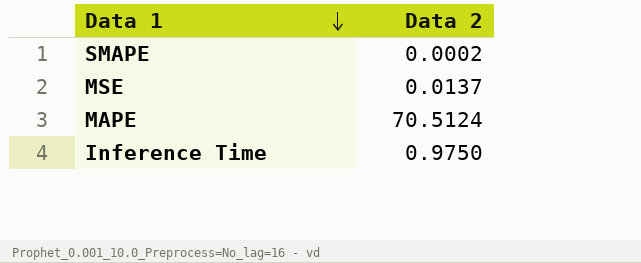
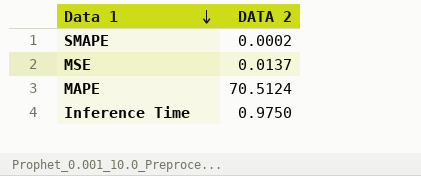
column name: Data 2 -> DATA 2

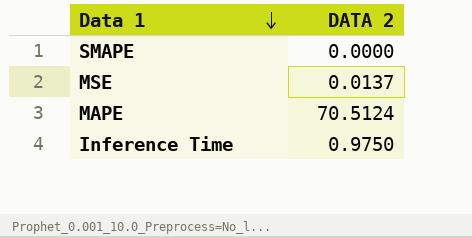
SMAPE | DATA 2: 0.0002 -> 0.0000

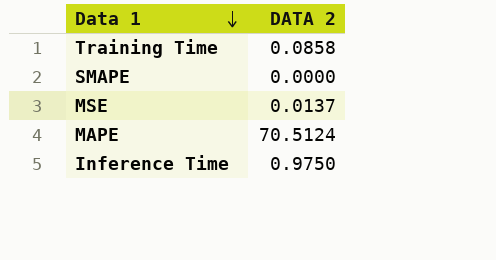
row Training Time: none -> 0.0858

